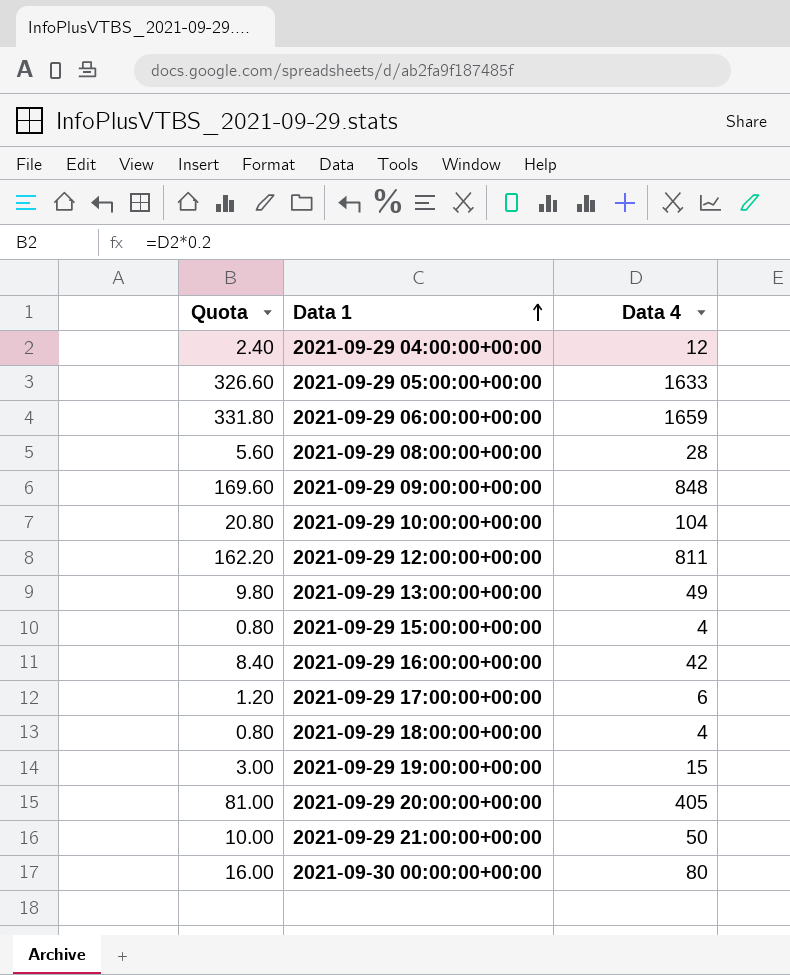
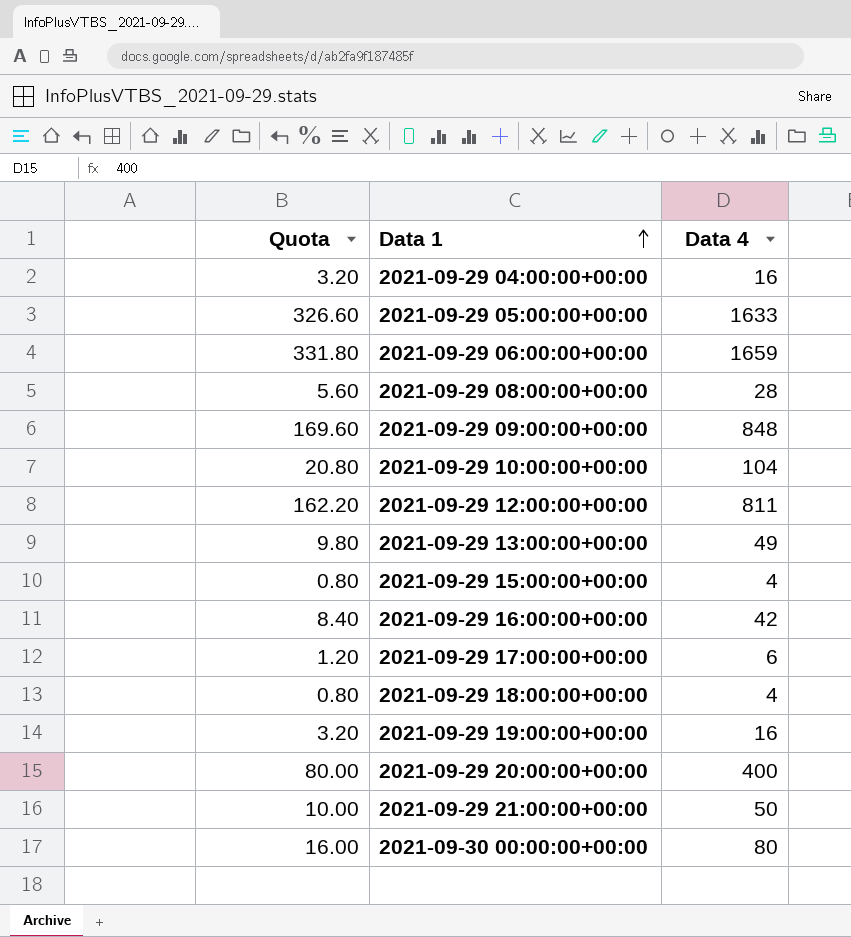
2021-09-29 04:00:00+00:00 | Quota: 2.40 -> 3.20
2021-09-29 04:00:00+00:00 | Data 4: 12 -> 16
2021-09-29 19:00:00+00:00 | Quota: 3.00 -> 3.20
2021-09-29 19:00:00+00:00 | Data 4: 15 -> 16
2021-09-29 20:00:00+00:00 | Quota: 81.00 -> 80.00
2021-09-29 20:00:00+00:00 | Data 4: 405 -> 400

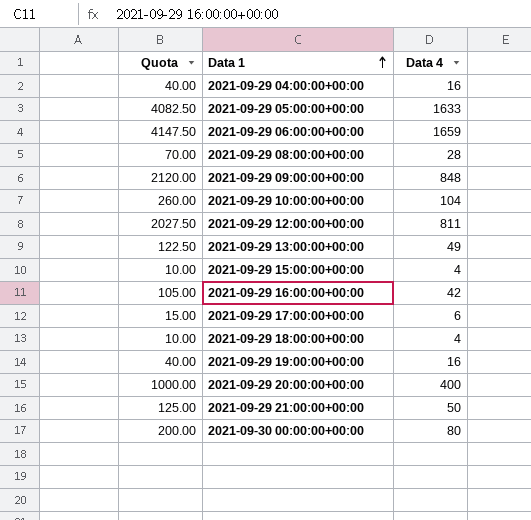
column Quota | formula: [Data 4] * 0.2 -> [Data 4] * 2.5

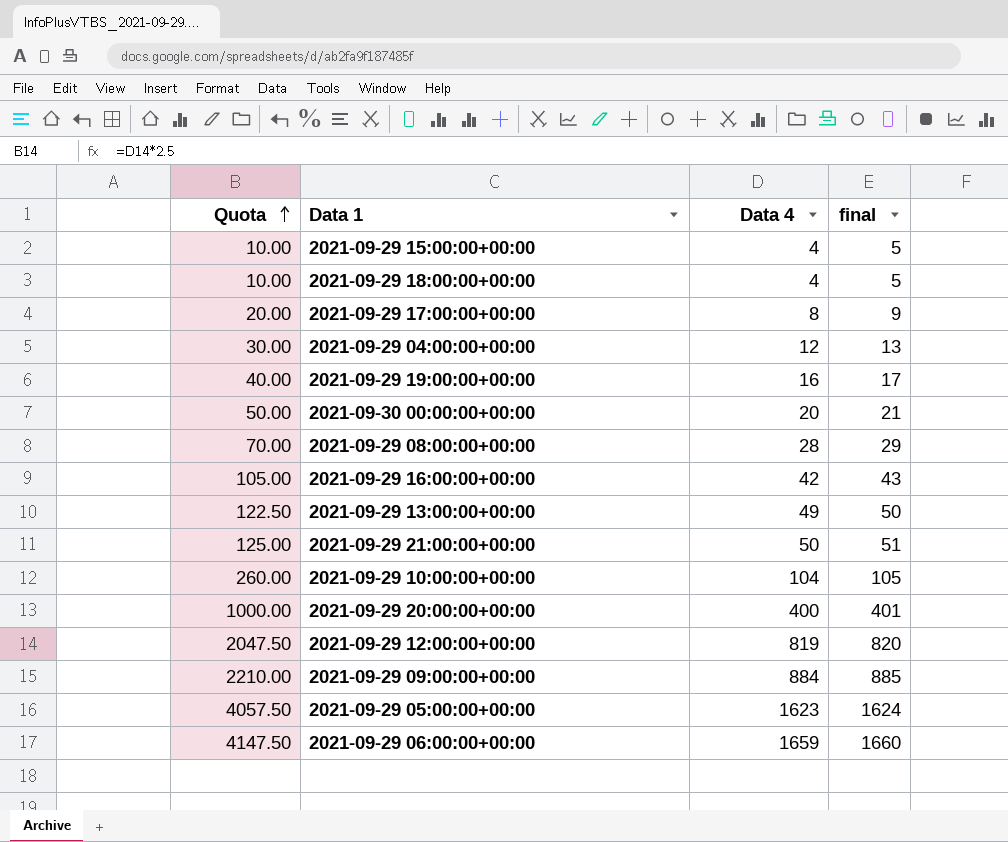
row order: Data 1 ascending -> Quota ascending
column final | formula: none -> [Data 4] + 1
2021-09-29 17:00:00+00:00 | Quota: 15.00 -> 20.00
2021-09-29 17:00:00+00:00 | Data 4: 6 -> 8
2021-09-29 04:00:00+00:00 | Quota: 40.00 -> 30.00
2021-09-29 04:00:00+00:00 | Data 4: 16 -> 12
2021-09-30 00:00:00+00:00 | Quota: 200.00 -> 50.00
2021-09-30 00:00:00+00:00 | Data 4: 80 -> 20
2021-09-29 12:00:00+00:00 | Quota: 2027.50 -> 2047.50
2021-09-29 12:00:00+00:00 | Data 4: 811 -> 819
2021-09-29 09:00:00+00:00 | Quota: 2120.00 -> 2210.00
2021-09-29 09:00:00+00:00 | Data 4: 848 -> 884
2021-09-29 05:00:00+00:00 | Quota: 4082.50 -> 4057.50
2021-09-29 05:00:00+00:00 | Data 4: 1633 -> 1623

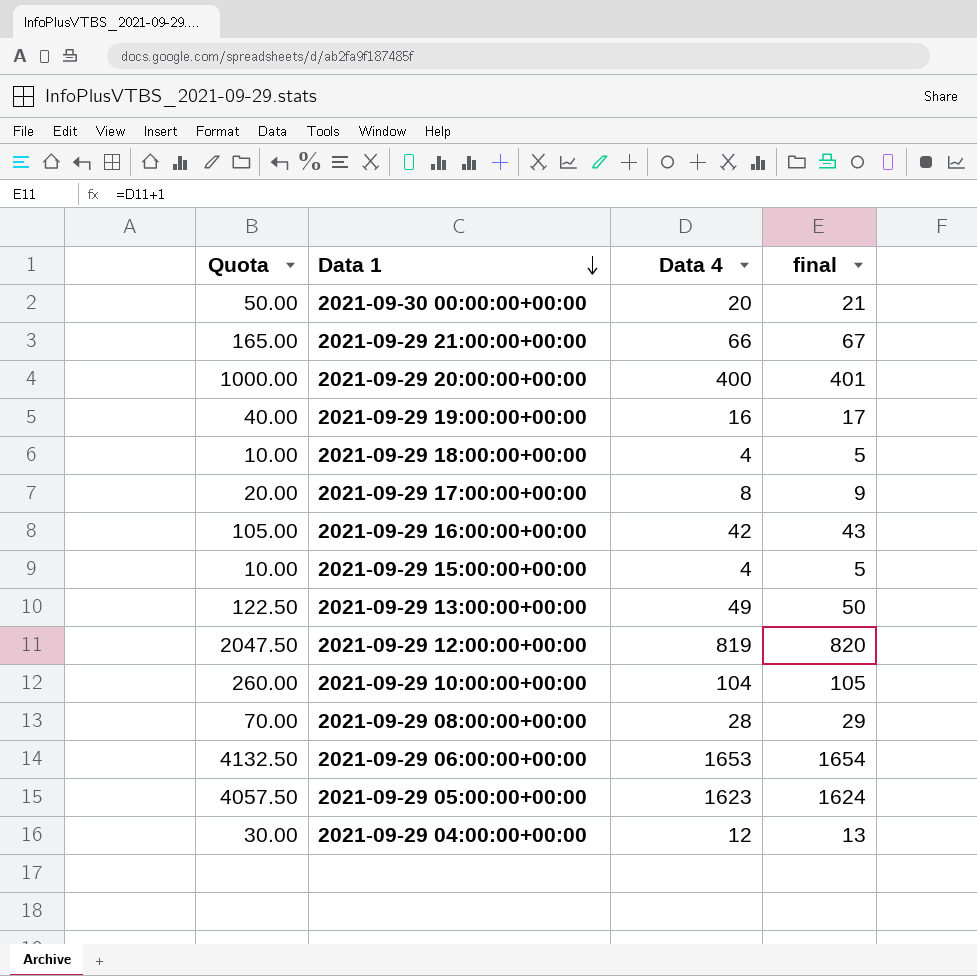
row order: Quota ascending -> Data 1 descending
row 2021-09-29 09:00:00+00:00: 2210.00 | 884 | 885 -> none
2021-09-29 21:00:00+00:00 | Quota: 125.00 -> 165.00
2021-09-29 21:00:00+00:00 | Data 4: 50 -> 66
2021-09-29 21:00:00+00:00 | final: 51 -> 67
2021-09-29 06:00:00+00:00 | Quota: 4147.50 -> 4132.50
2021-09-29 06:00:00+00:00 | Data 4: 1659 -> 1653
2021-09-29 06:00:00+00:00 | final: 1660 -> 1654

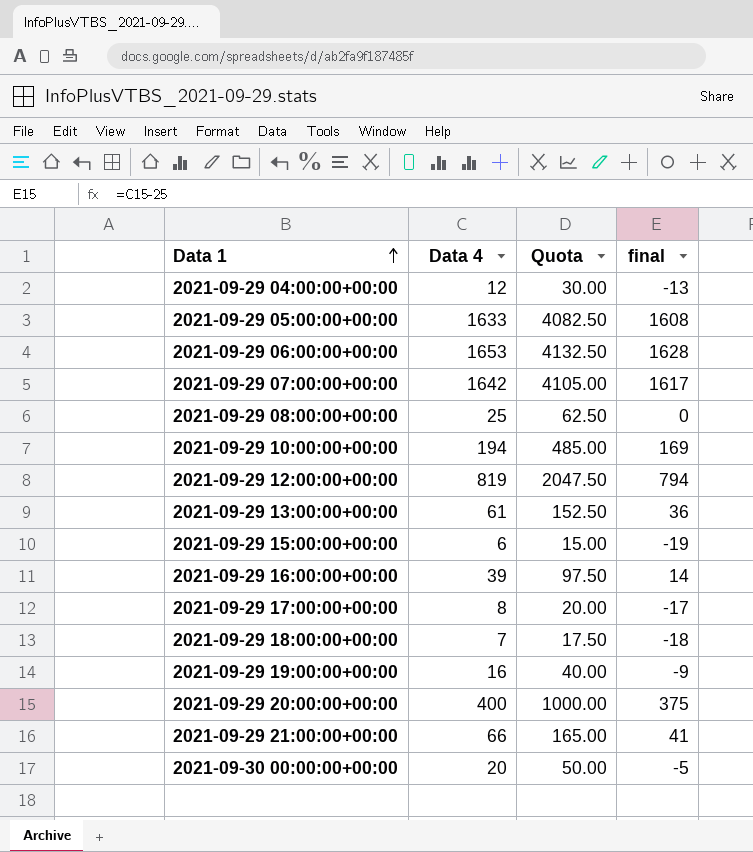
row order: Data 1 descending -> Data 1 ascending
column Quota | position: 1 -> 3
column final | formula: [Data 4] + 1 -> [Data 4] - 25
2021-09-29 05:00:00+00:00 | Data 4: 1623 -> 1633
2021-09-29 05:00:00+00:00 | Quota: 4057.50 -> 4082.50
row 2021-09-29 07:00:00+00:00: none -> 1642 | 4105.00 | 1617
2021-09-29 08:00:00+00:00 | Data 4: 28 -> 25
2021-09-29 08:00:00+00:00 | Quota: 70.00 -> 62.50
2021-09-29 10:00:00+00:00 | Data 4: 104 -> 194
2021-09-29 10:00:00+00:00 | Quota: 260.00 -> 485.00
2021-09-29 13:00:00+00:00 | Data 4: 49 -> 61
2021-09-29 13:00:00+00:00 | Quota: 122.50 -> 152.50
2021-09-29 15:00:00+00:00 | Data 4: 4 -> 6
2021-09-29 15:00:00+00:00 | Quota: 10.00 -> 15.00
2021-09-29 16:00:00+00:00 | Data 4: 42 -> 39
2021-09-29 16:00:00+00:00 | Quota: 105.00 -> 97.50
2021-09-29 18:00:00+00:00 | Data 4: 4 -> 7
2021-09-29 18:00:00+00:00 | Quota: 10.00 -> 17.50

